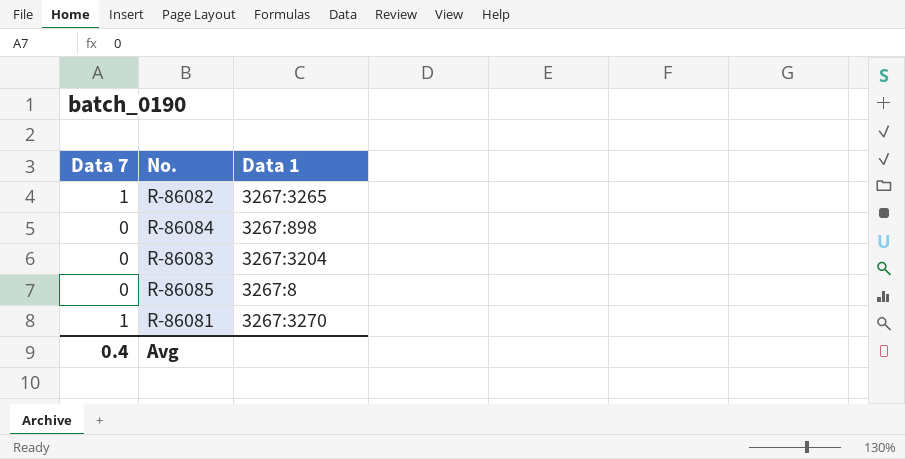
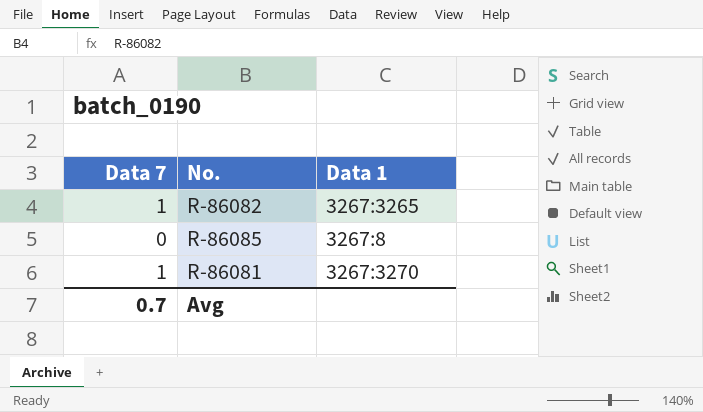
row R-86084: 0 | 3267:898 -> none
row R-86083: 0 | 3267:3204 -> none
Avg | Data 7: 0.4 -> 0.7

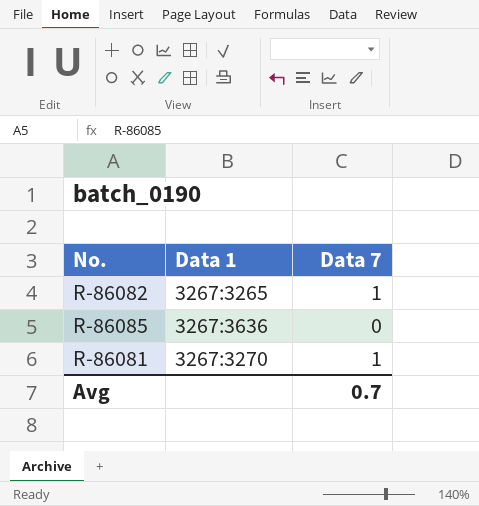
column Data 7 | position: 1 -> 3
R-86085 | Data 1: 3267:8 -> 3267:3636

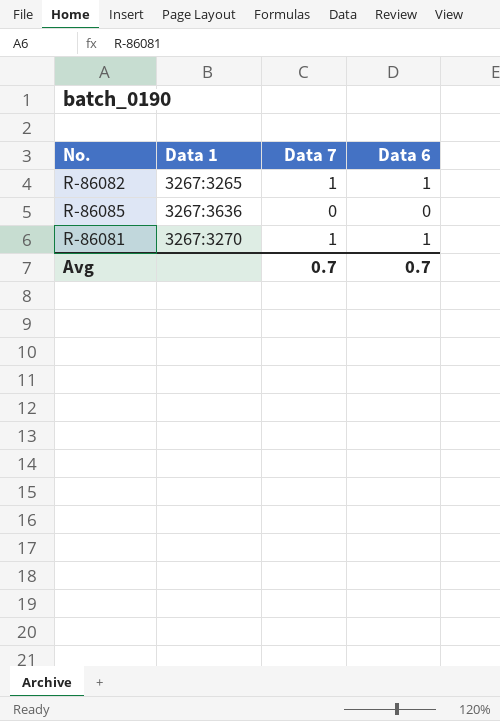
column Data 6 | position: none -> 4

